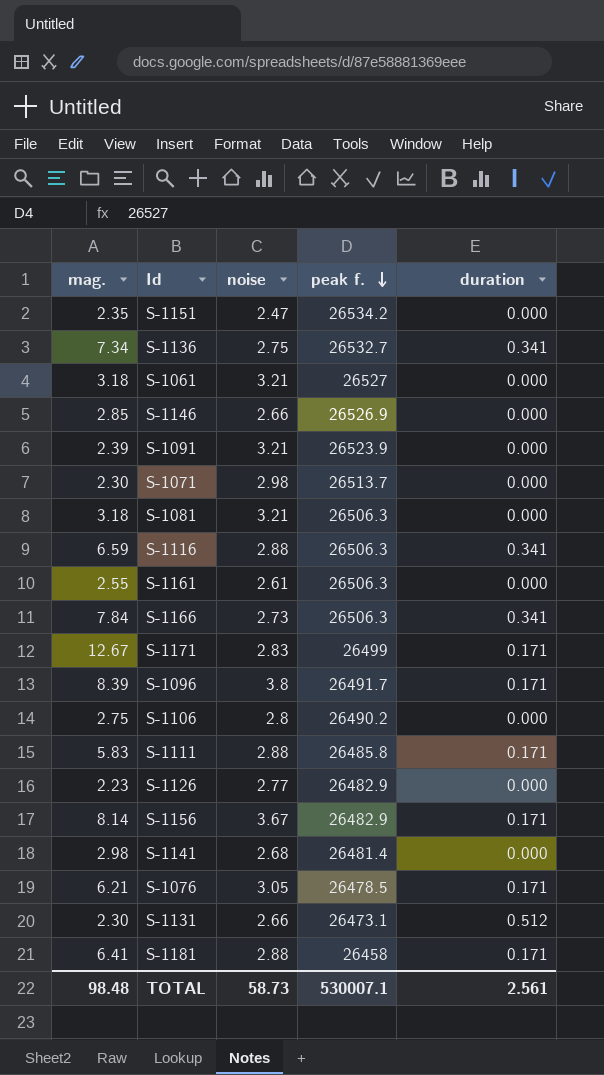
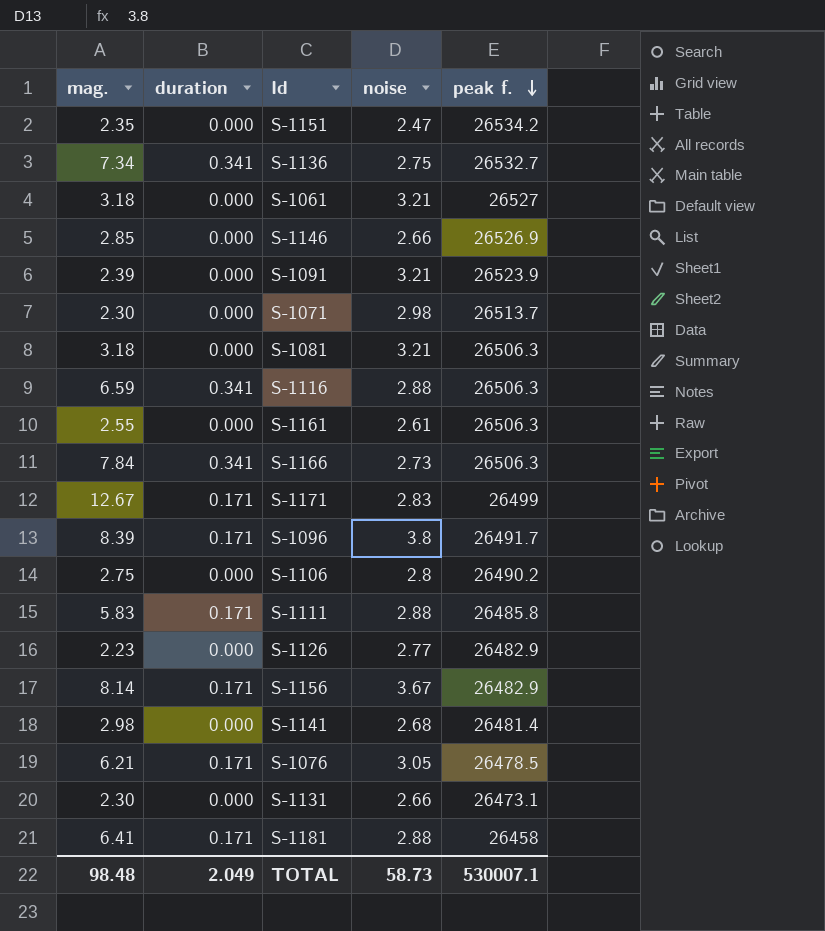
column duration | position: 5 -> 2
S-1131 | duration: 0.512 -> 0.000
TOTAL | duration: 2.561 -> 2.049

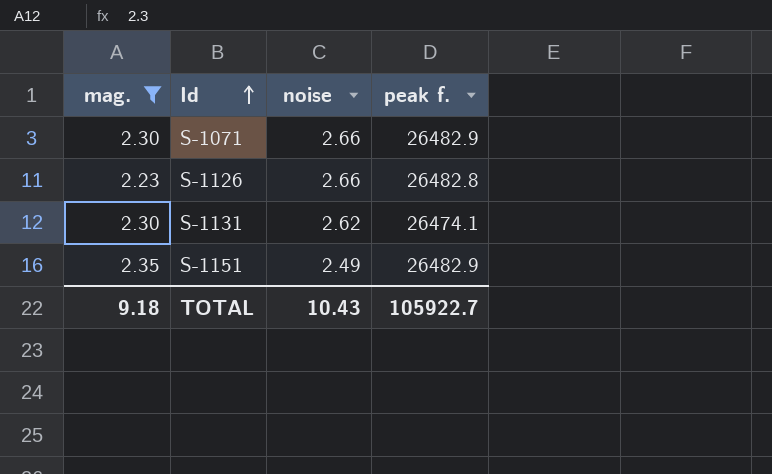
filter: none -> mag. <= 2.35
row order: peak f. descending -> Id ascending
column duration | position: 2 -> none
S-1071 | noise: 2.98 -> 2.66
S-1071 | peak f.: 26513.7 -> 26482.9
S-1126 | noise: 2.77 -> 2.66
S-1126 | peak f.: 26482.9 -> 26482.8
S-1131 | noise: 2.66 -> 2.62
S-1131 | peak f.: 26473.1 -> 26474.1
S-1151 | noise: 2.47 -> 2.49
S-1151 | peak f.: 26534.2 -> 26482.9
TOTAL | mag.: 98.48 -> 9.18
TOTAL | noise: 58.73 -> 10.43
TOTAL | peak f.: 530007.1 -> 105922.7

